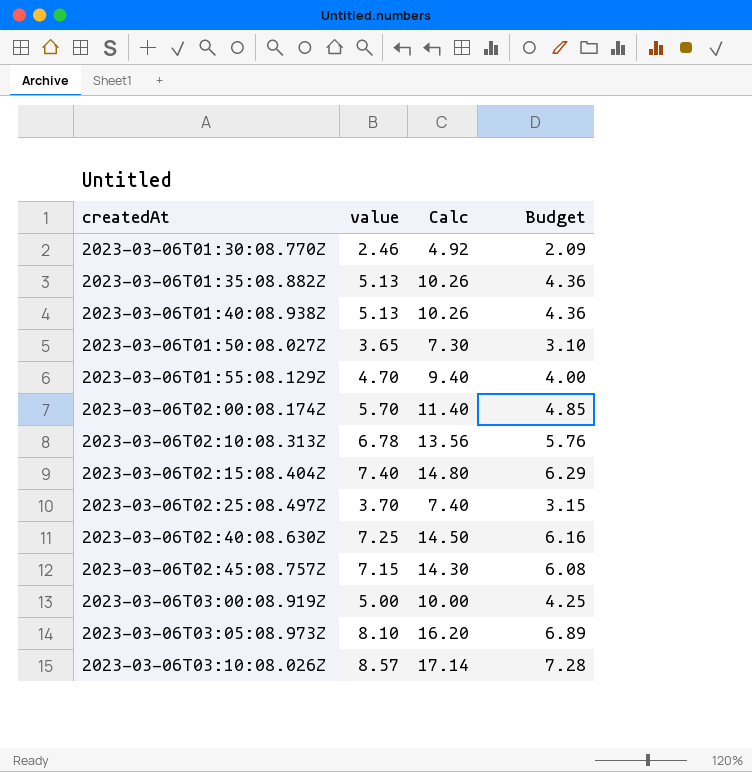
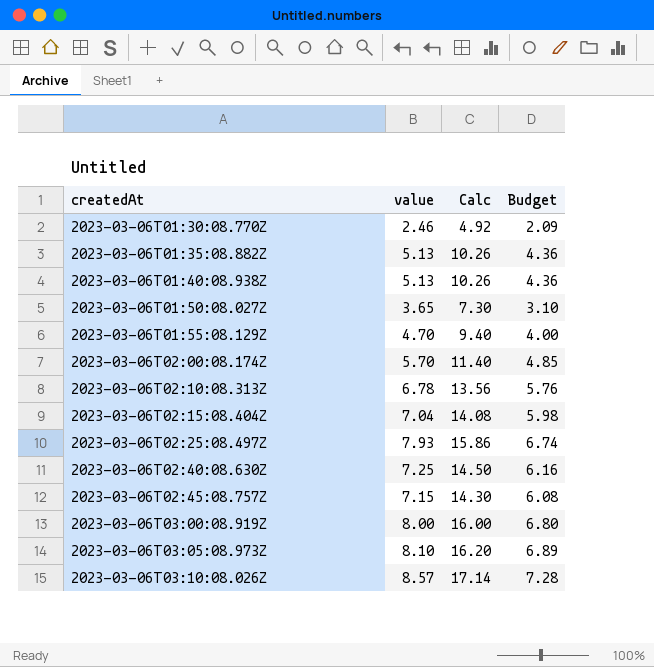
2023-03-06T02:15:08.404Z | value: 7.40 -> 7.04
2023-03-06T02:15:08.404Z | Calc: 14.80 -> 14.08
2023-03-06T02:15:08.404Z | Budget: 6.29 -> 5.98
2023-03-06T02:25:08.497Z | value: 3.70 -> 7.93
2023-03-06T02:25:08.497Z | Calc: 7.40 -> 15.86
2023-03-06T02:25:08.497Z | Budget: 3.15 -> 6.74
2023-03-06T03:00:08.919Z | value: 5.00 -> 8.00
2023-03-06T03:00:08.919Z | Calc: 10.00 -> 16.00
2023-03-06T03:00:08.919Z | Budget: 4.25 -> 6.80

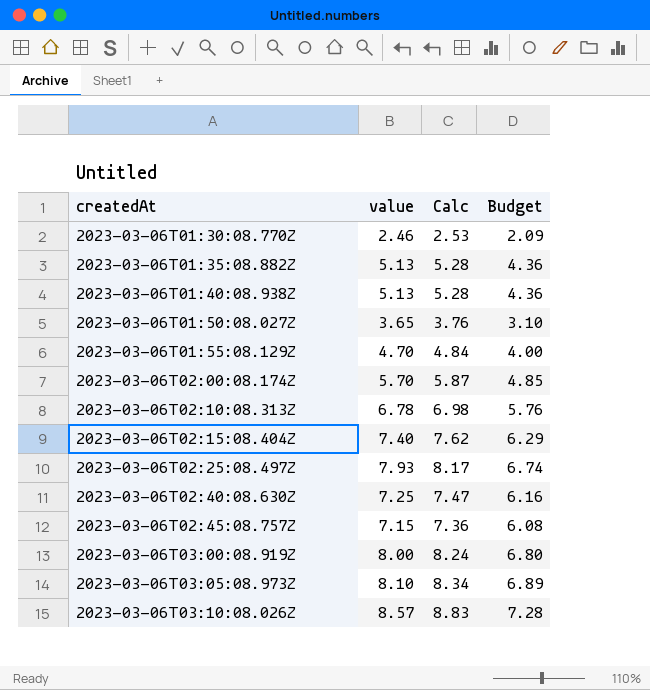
column Calc | formula: [value] * 2 -> [value] * 1.03
2023-03-06T02:15:08.404Z | value: 7.04 -> 7.40
2023-03-06T02:15:08.404Z | Budget: 5.98 -> 6.29

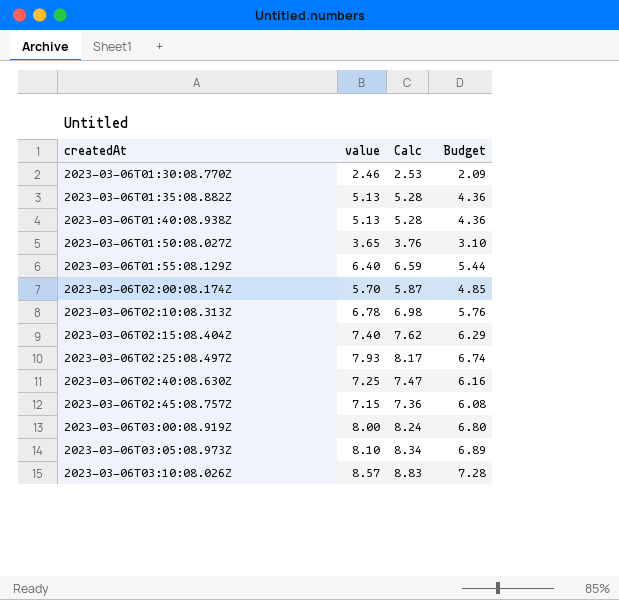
2023-03-06T01:55:08.129Z | value: 4.70 -> 6.40
2023-03-06T01:55:08.129Z | Calc: 4.84 -> 6.59
2023-03-06T01:55:08.129Z | Budget: 4.00 -> 5.44

